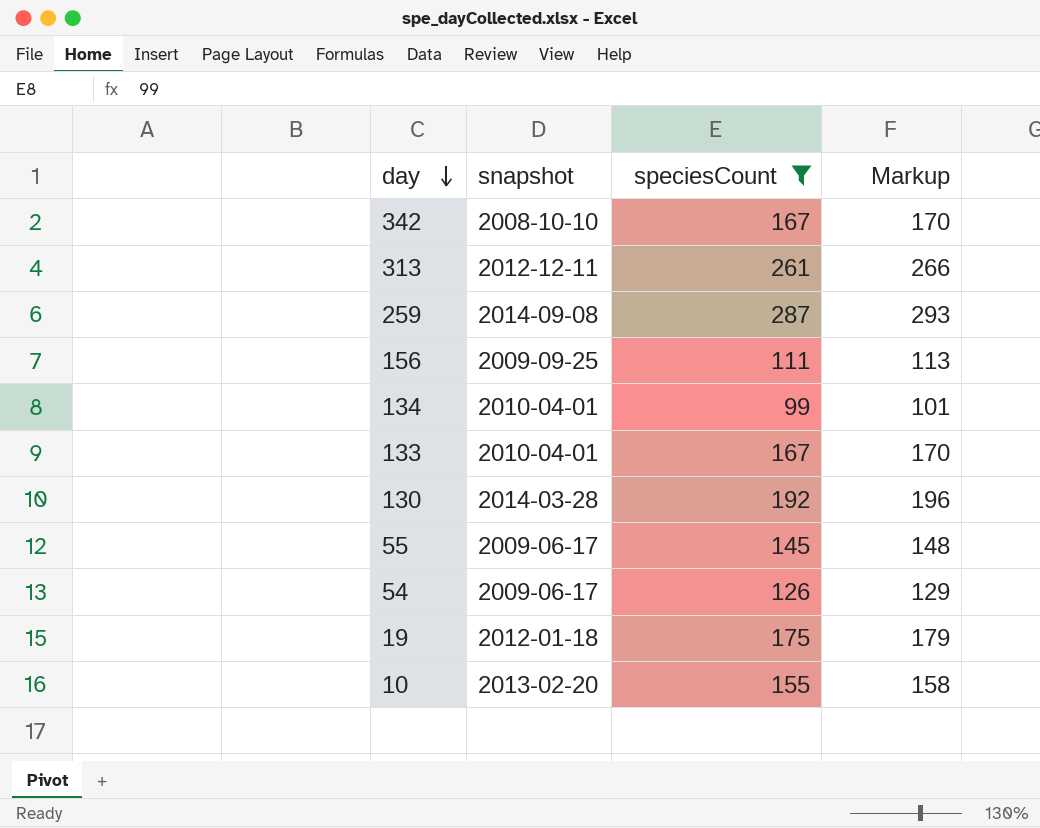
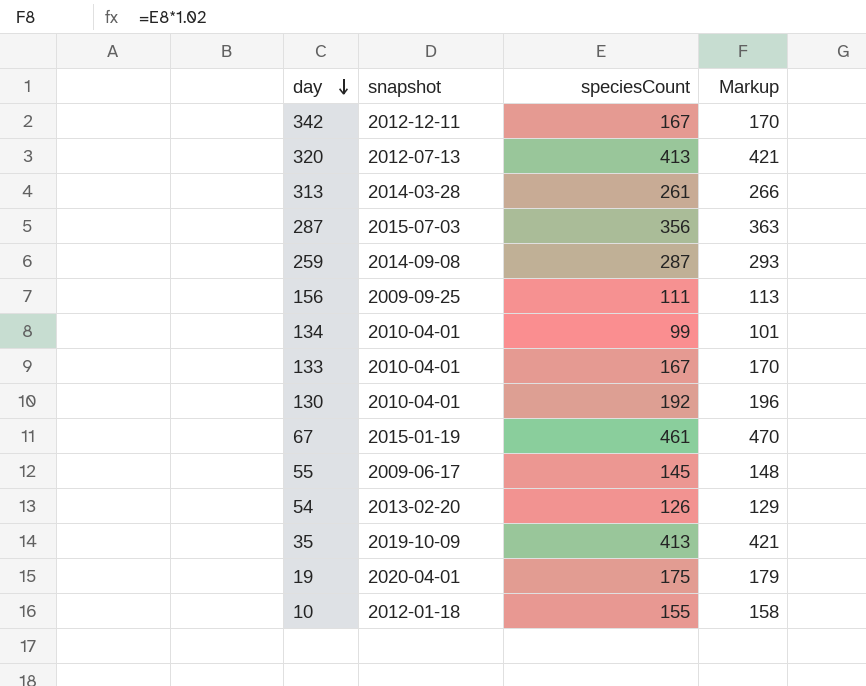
filter: speciesCount <= 287 -> none
342 | snapshot: 2008-10-10 -> 2012-12-11
313 | snapshot: 2012-12-11 -> 2014-03-28
130 | snapshot: 2014-03-28 -> 2010-04-01
54 | snapshot: 2009-06-17 -> 2013-02-20
19 | snapshot: 2012-01-18 -> 2020-04-01
10 | snapshot: 2013-02-20 -> 2012-01-18

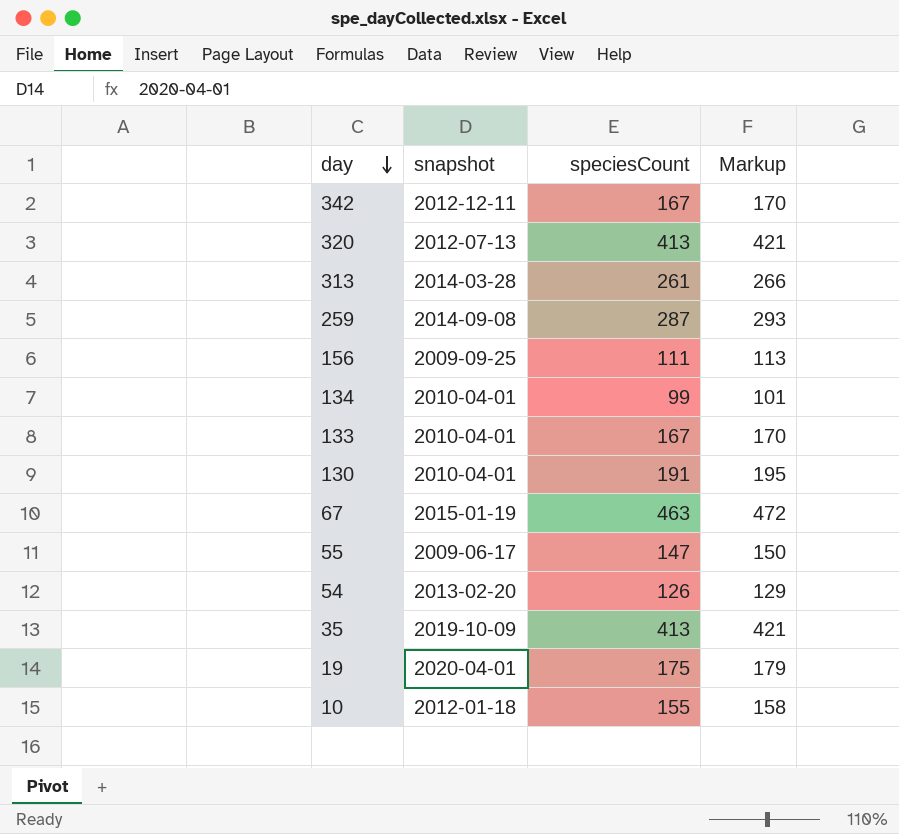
row 287: 2015-07-03 | 356 | 363 -> none
130 | speciesCount: 192 -> 191
130 | Markup: 196 -> 195
67 | speciesCount: 461 -> 463
67 | Markup: 470 -> 472
55 | speciesCount: 145 -> 147
55 | Markup: 148 -> 150

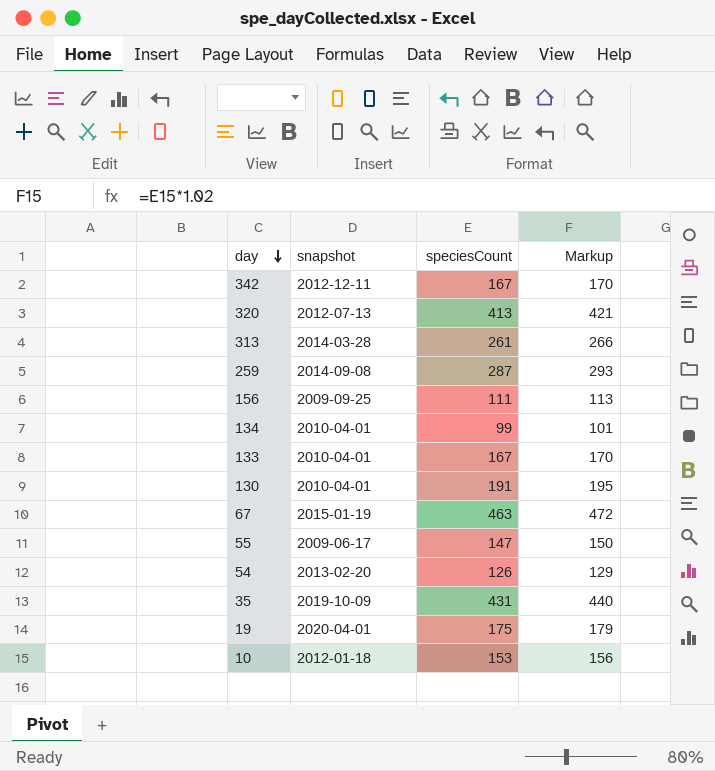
35 | speciesCount: 413 -> 431
35 | Markup: 421 -> 440
10 | speciesCount: 155 -> 153
10 | Markup: 158 -> 156

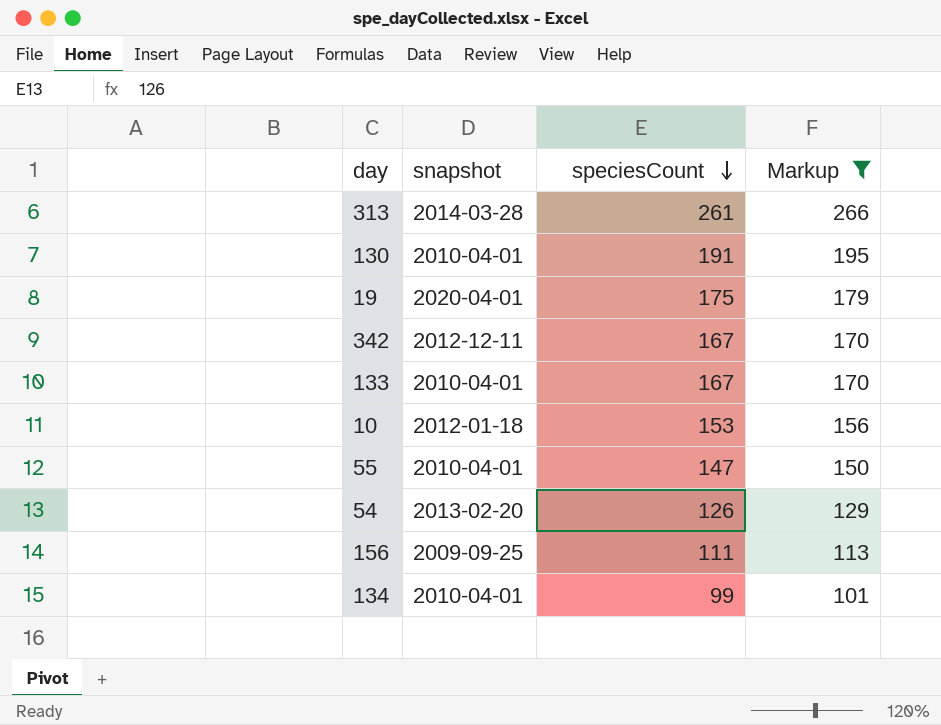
filter: none -> Markup <= 266
row order: day descending -> speciesCount descending
55 | snapshot: 2009-06-17 -> 2010-04-01

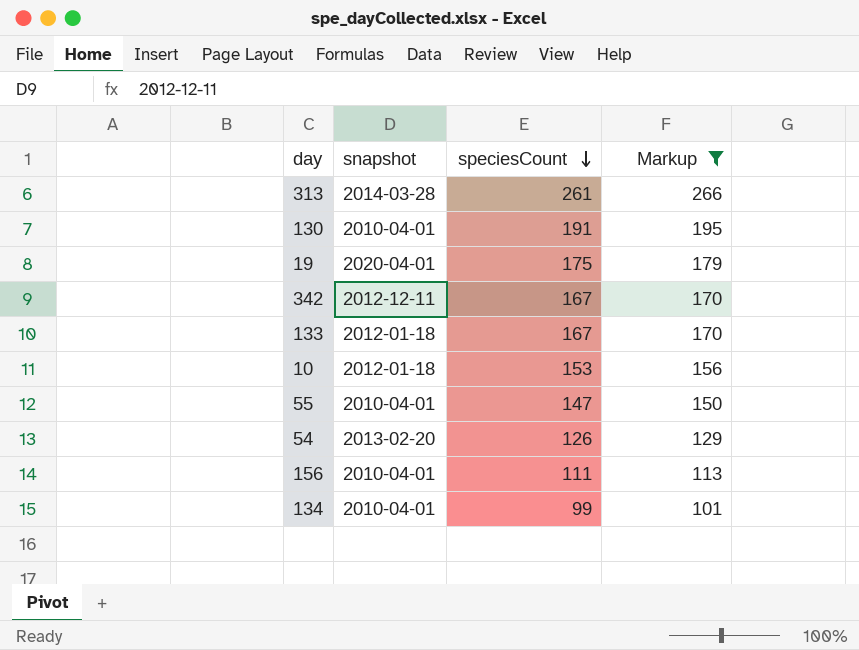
133 | snapshot: 2010-04-01 -> 2012-01-18
156 | snapshot: 2009-09-25 -> 2010-04-01

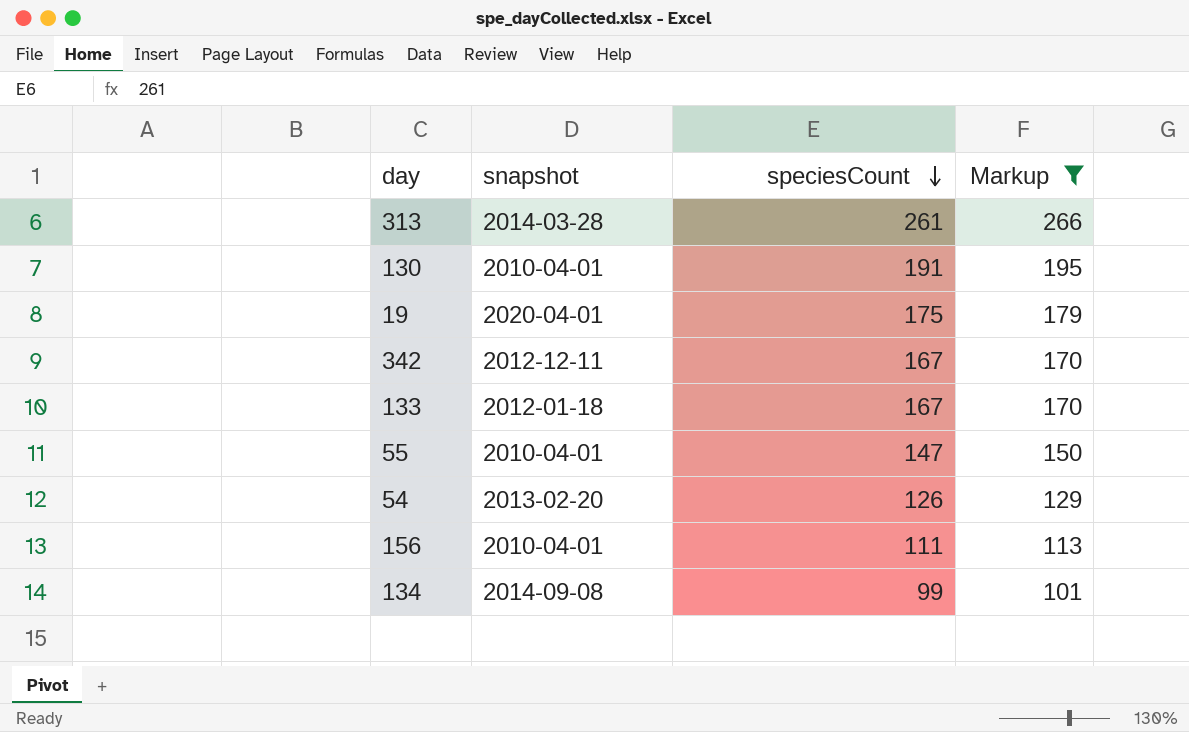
row 10: 2012-01-18 | 153 | 156 -> none
134 | snapshot: 2010-04-01 -> 2014-09-08

